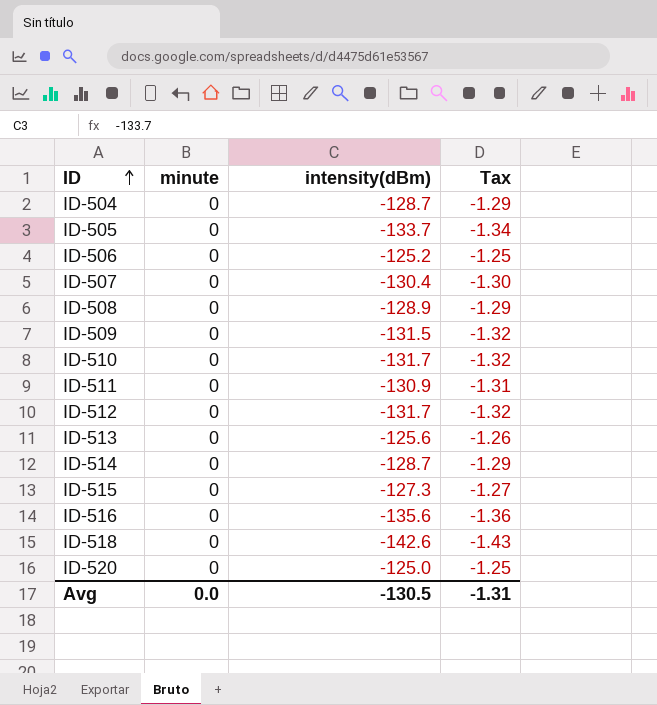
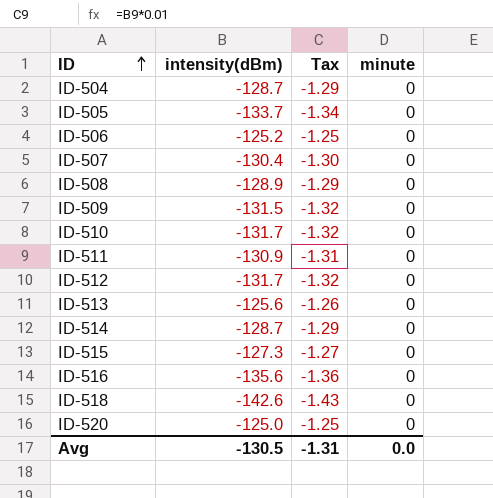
column minute | position: 2 -> 4

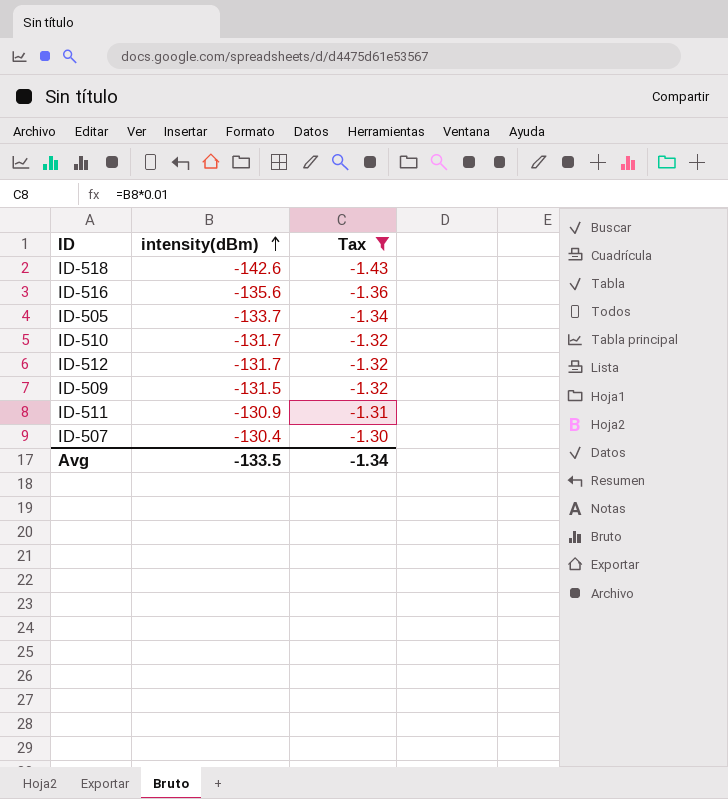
filter: none -> Tax <= -1.30
row order: ID ascending -> intensity(dBm) ascending
column minute | position: 4 -> none
Avg | intensity(dBm): -130.5 -> -133.5
Avg | Tax: -1.31 -> -1.34

